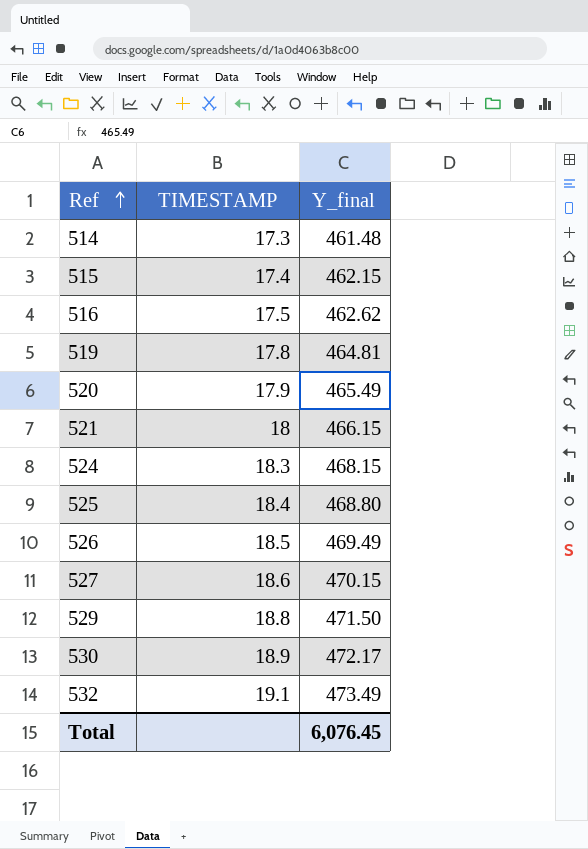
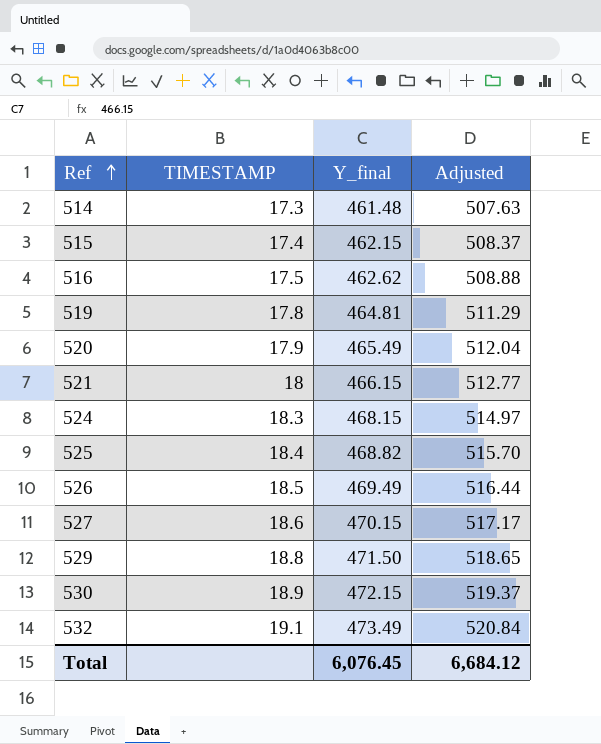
column Adjusted | formula: none -> [Y_final] * 1.1
525 | Y_final: 468.80 -> 468.82
530 | Y_final: 472.17 -> 472.15

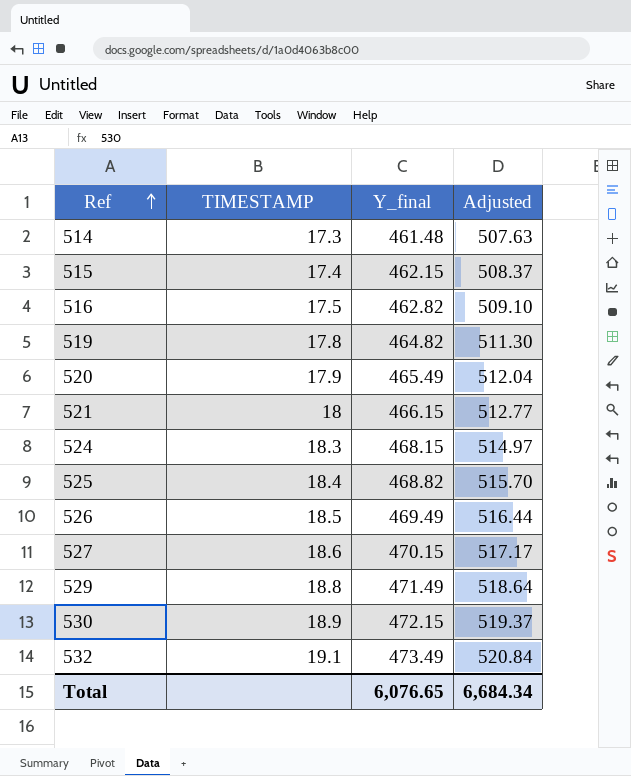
516 | Y_final: 462.62 -> 462.82
516 | Adjusted: 508.88 -> 509.10
519 | Y_final: 464.81 -> 464.82
519 | Adjusted: 511.29 -> 511.30
529 | Y_final: 471.50 -> 471.49
529 | Adjusted: 518.65 -> 518.64
Total | Y_final: 6,076.45 -> 6,076.65
Total | Adjusted: 6,684.12 -> 6,684.34

